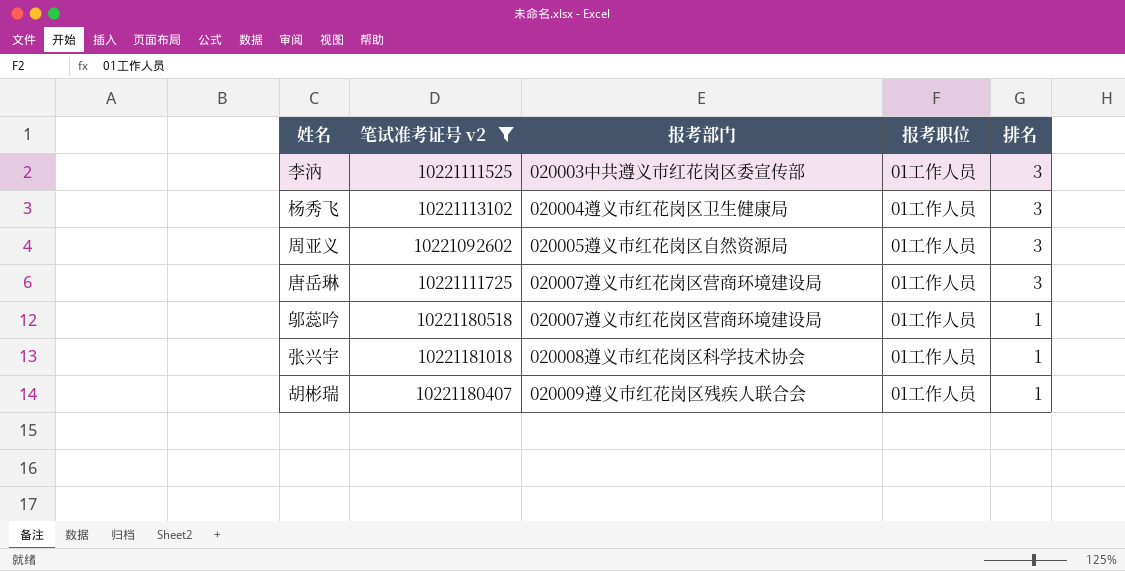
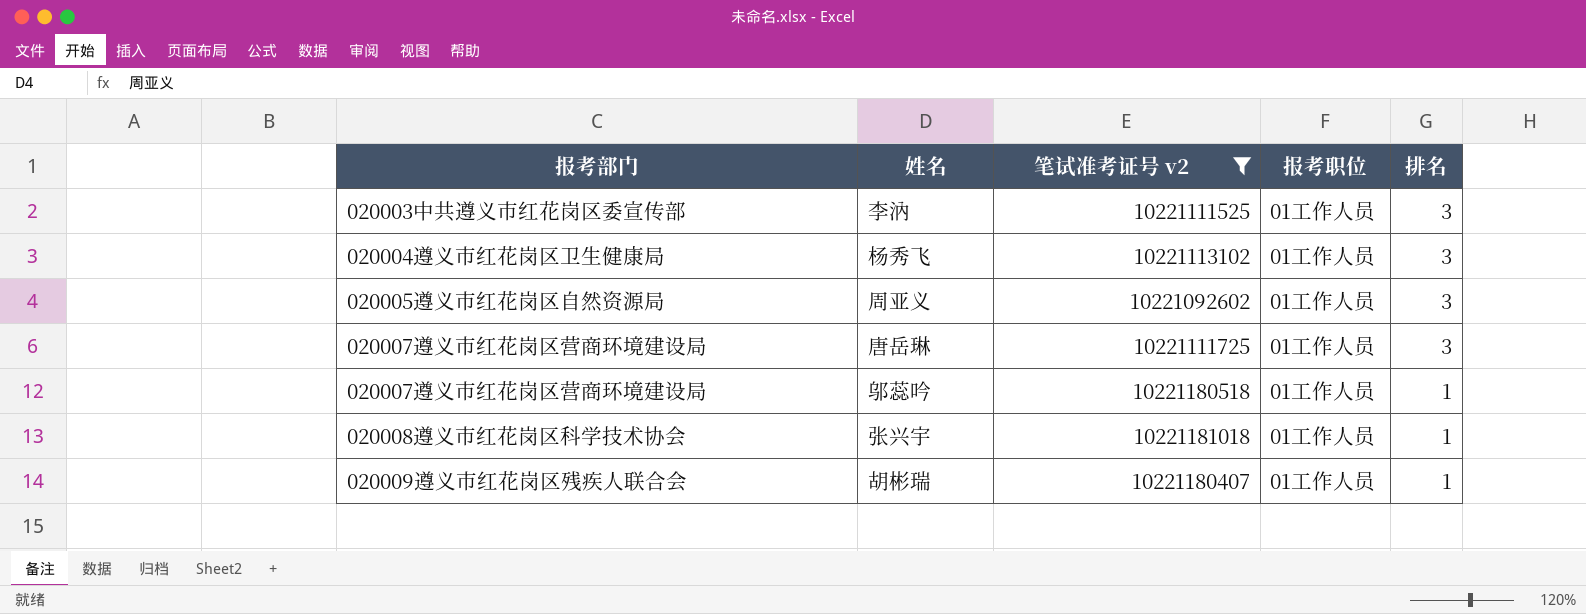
column 报考部门 | position: 3 -> 1

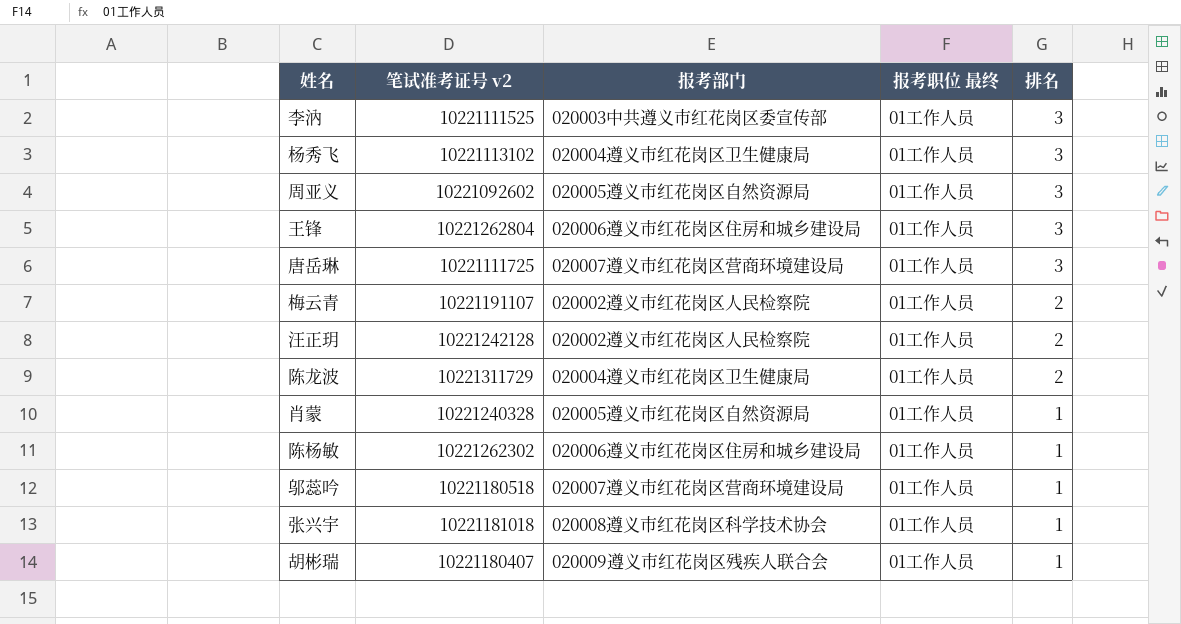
filter: 笔试准考证号 v2 <= 10221181018 -> none
column 报考部门 | position: 1 -> 3
column name: 报考职位 -> 报考职位 最终

